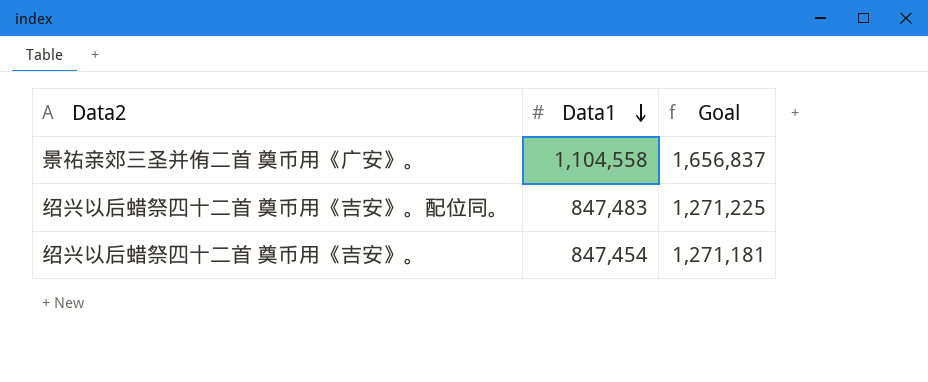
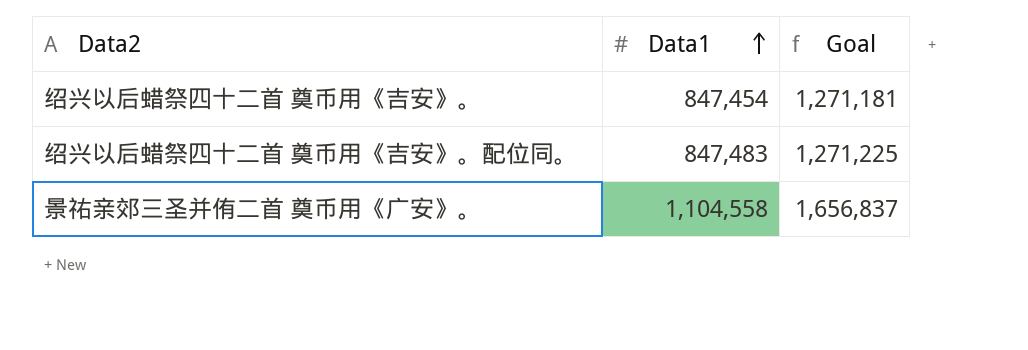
row order: Data1 descending -> Data1 ascending

